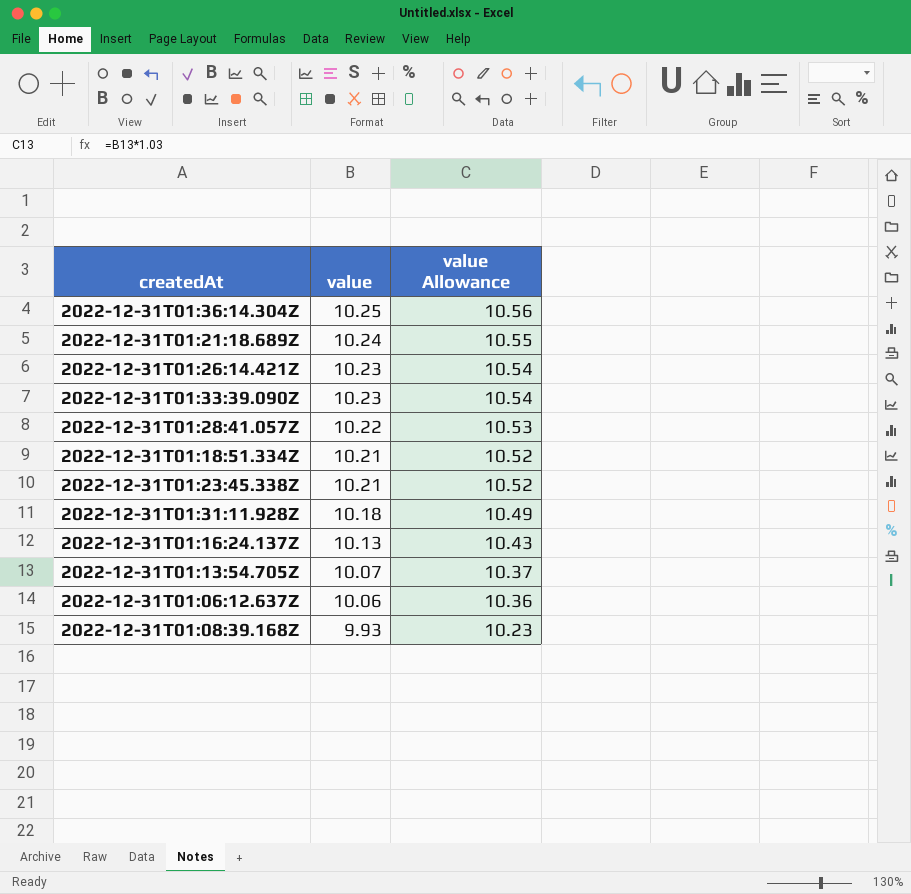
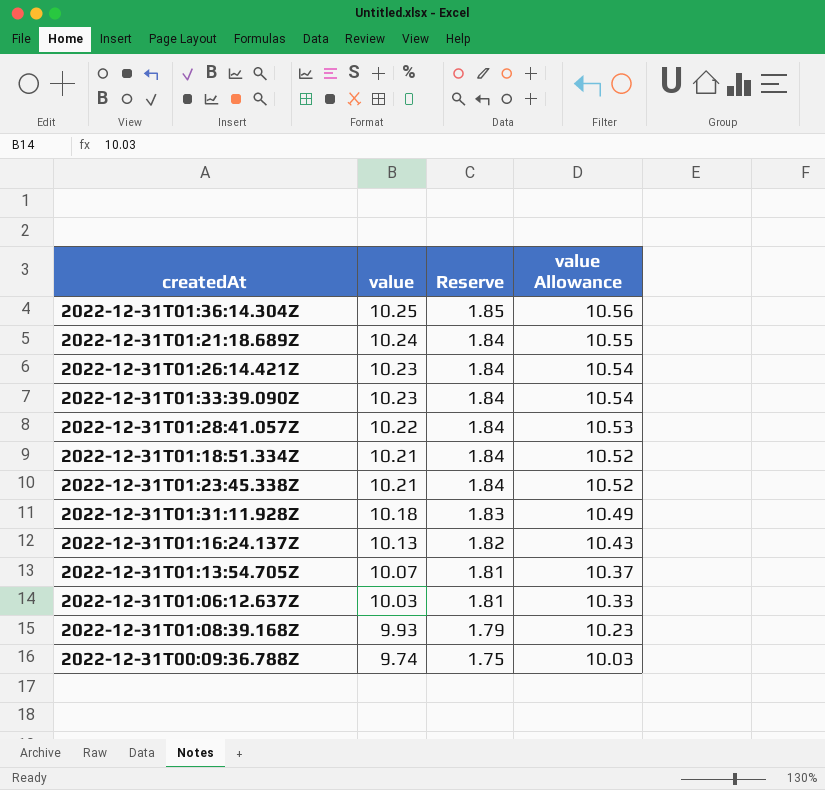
column Reserve | formula: none -> [value] * 0.18
2022-12-31T01:06:12.637Z | value: 10.06 -> 10.03
2022-12-31T01:06:12.637Z | value Allowance: 10.36 -> 10.33
row 2022-12-31T00:09:36.788Z: none -> 9.74 | 1.75 | 10.03

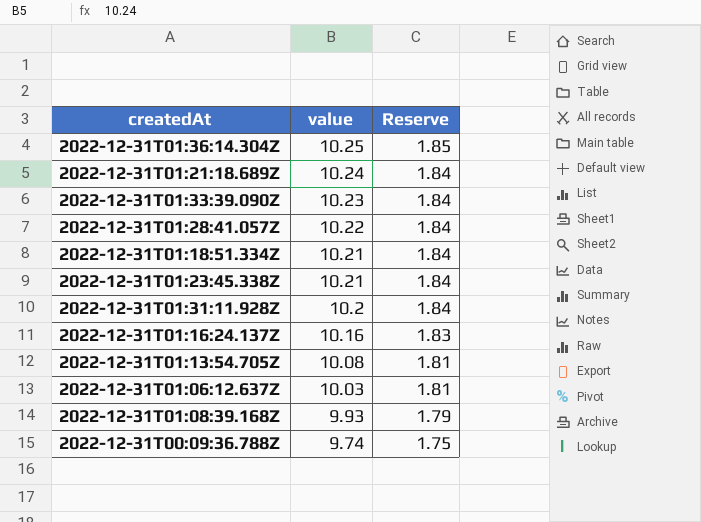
column value Allowance | formula: [value] * 1.03 -> none
row 2022-12-31T01:26:14.421Z: 10.23 | 1.84 | 10.54 -> none
2022-12-31T01:31:11.928Z | value: 10.18 -> 10.2
2022-12-31T01:31:11.928Z | Reserve: 1.83 -> 1.84
2022-12-31T01:16:24.137Z | value: 10.13 -> 10.16
2022-12-31T01:16:24.137Z | Reserve: 1.82 -> 1.83
2022-12-31T01:13:54.705Z | value: 10.07 -> 10.08

